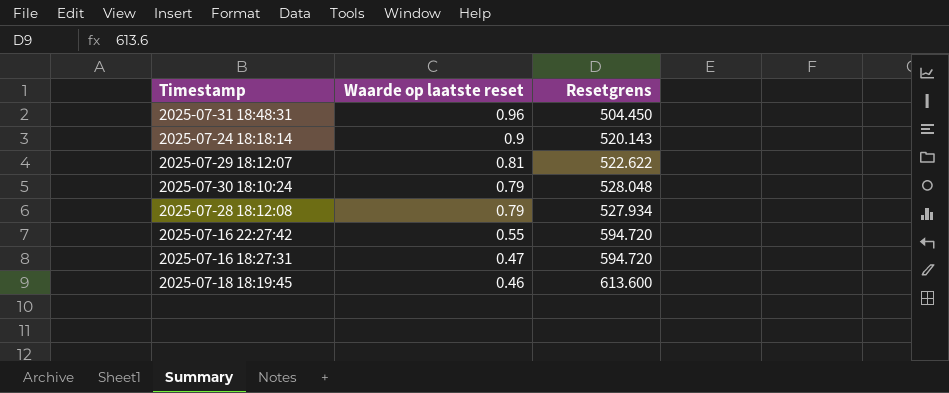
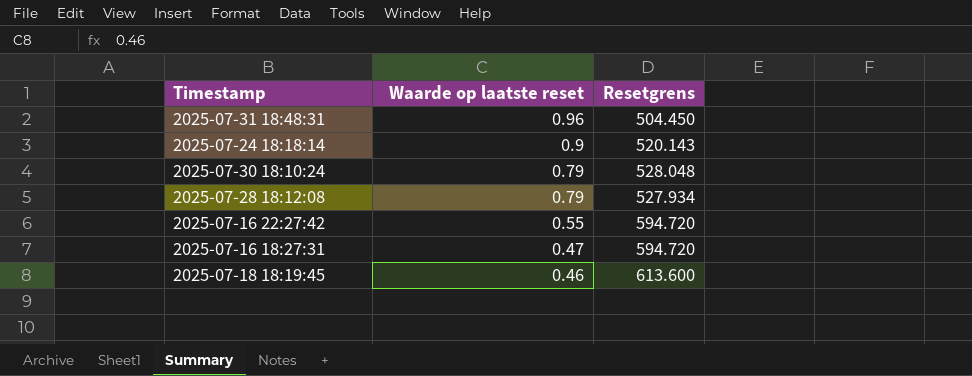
row 2025-07-29 18:12:07: 0.81 | 522.622 -> none

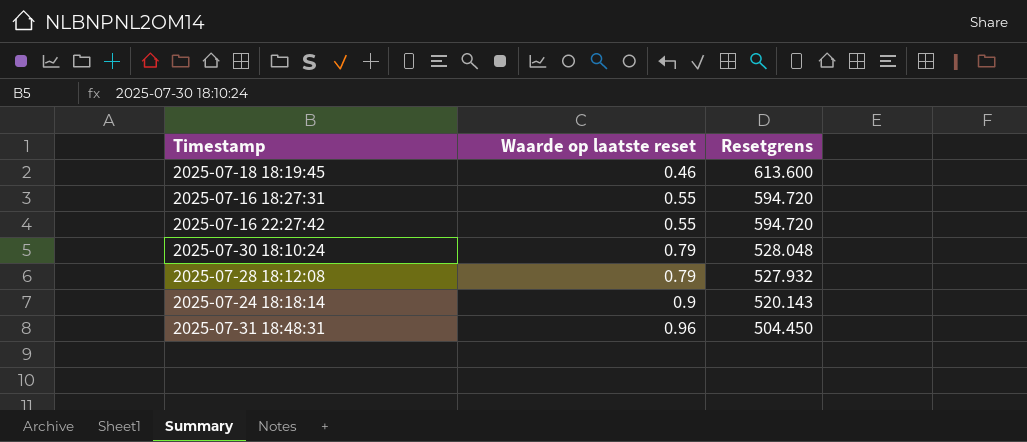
row order: Waarde op laatste reset descending -> Waarde op laatste reset ascending
2025-07-16 18:27:31 | Waarde op laatste reset: 0.47 -> 0.55
2025-07-28 18:12:08 | Resetgrens: 527.934 -> 527.932

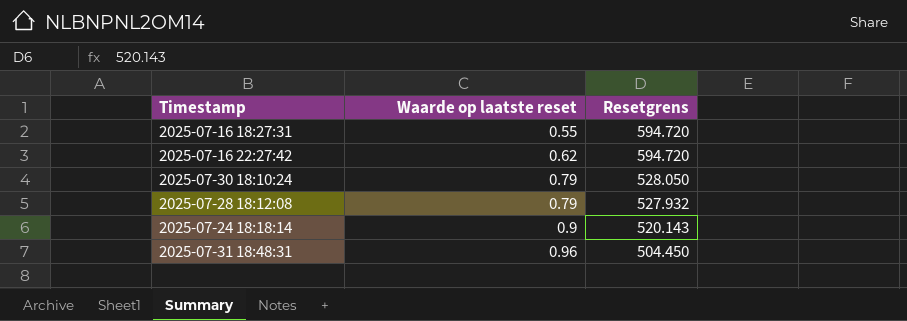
row 2025-07-18 18:19:45: 0.46 | 613.600 -> none
2025-07-16 22:27:42 | Waarde op laatste reset: 0.55 -> 0.62
2025-07-30 18:10:24 | Resetgrens: 528.048 -> 528.050

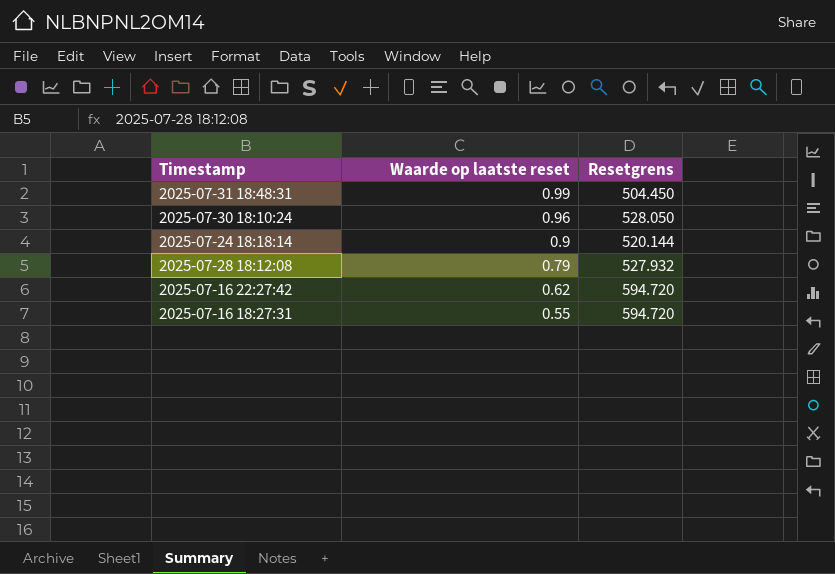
row order: Waarde op laatste reset ascending -> Waarde op laatste reset descending
2025-07-31 18:48:31 | Waarde op laatste reset: 0.96 -> 0.99
2025-07-30 18:10:24 | Waarde op laatste reset: 0.79 -> 0.96
2025-07-24 18:18:14 | Resetgrens: 520.143 -> 520.144

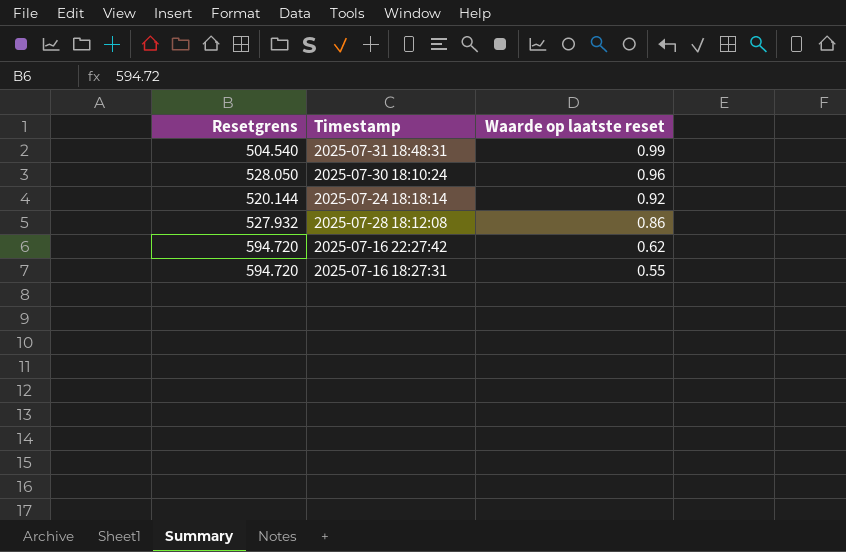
column Resetgrens | position: 3 -> 1
2025-07-31 18:48:31 | Resetgrens: 504.450 -> 504.540
2025-07-24 18:18:14 | Waarde op laatste reset: 0.9 -> 0.92
2025-07-28 18:12:08 | Waarde op laatste reset: 0.79 -> 0.86

